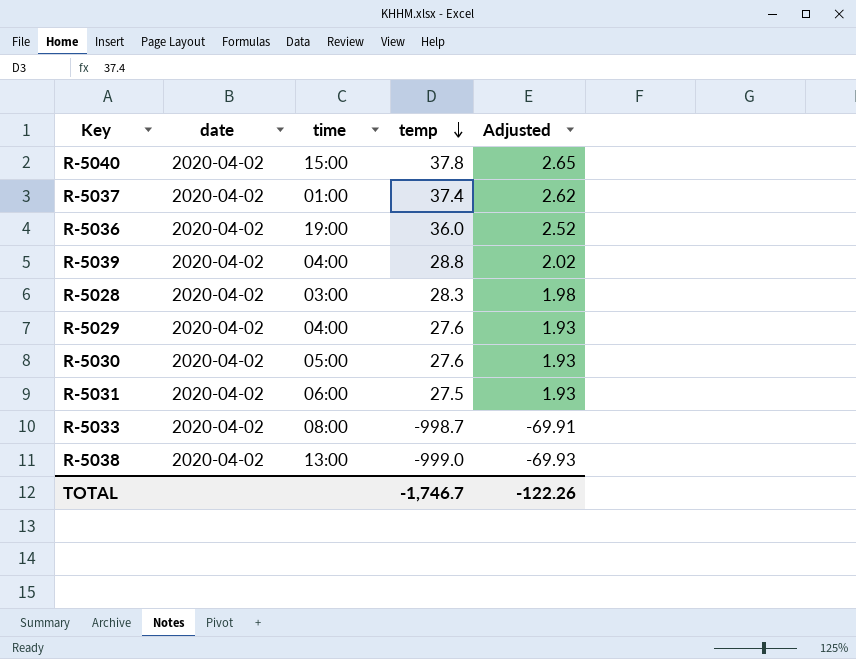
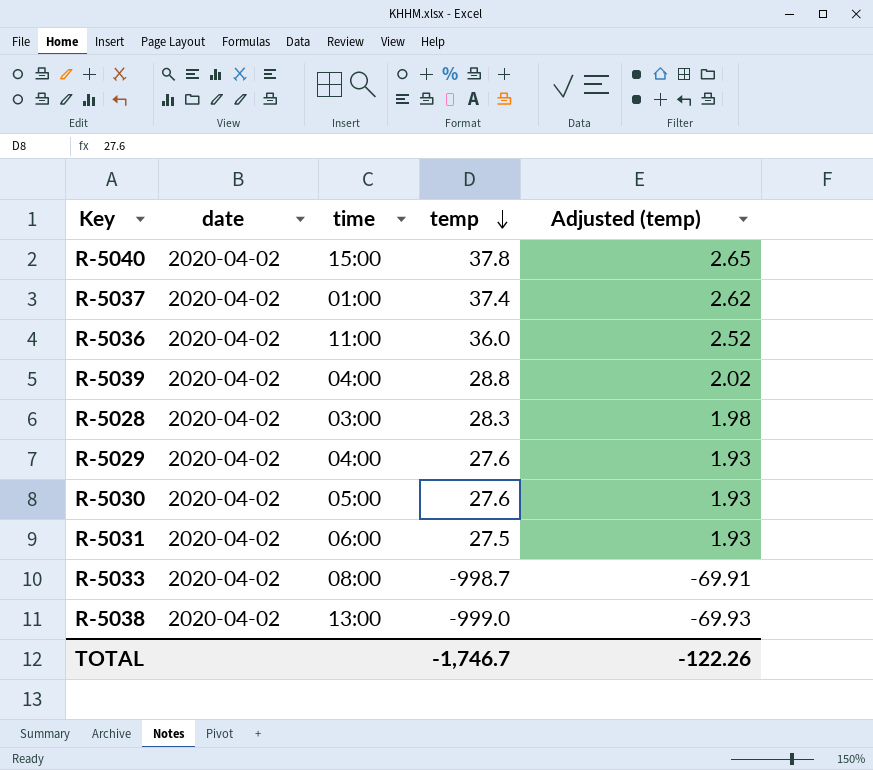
column name: Adjusted -> Adjusted (temp)
R-5036 | time: 19:00 -> 11:00

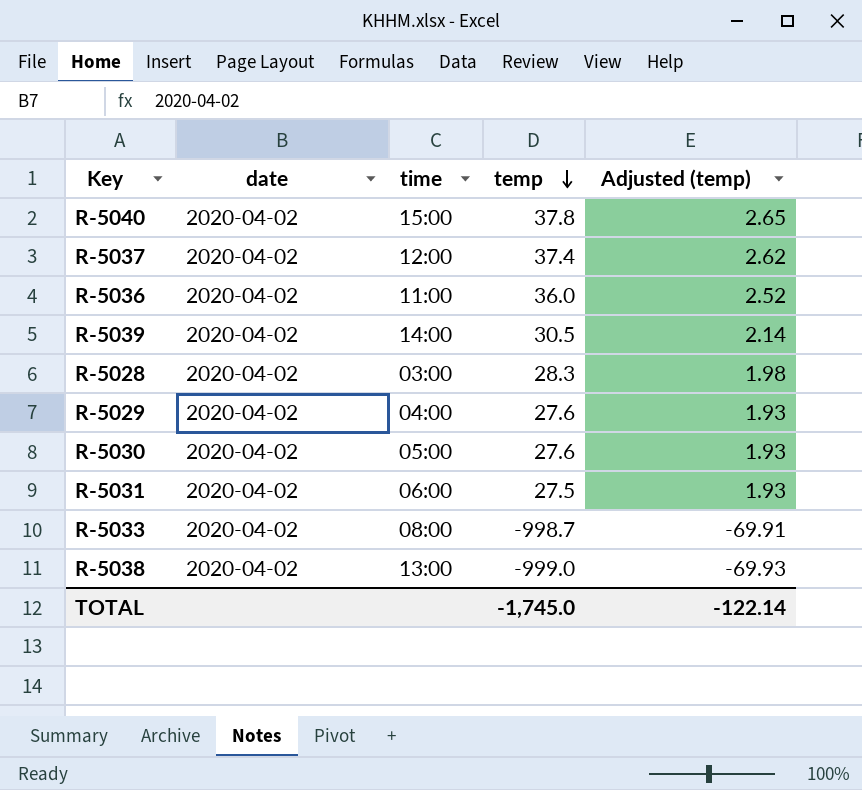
R-5037 | time: 01:00 -> 12:00
R-5039 | time: 04:00 -> 14:00
R-5039 | temp: 28.8 -> 30.5
R-5039 | Adjusted (temp): 2.02 -> 2.14
TOTAL | temp: -1,746.7 -> -1,745.0
TOTAL | Adjusted (temp): -122.26 -> -122.14

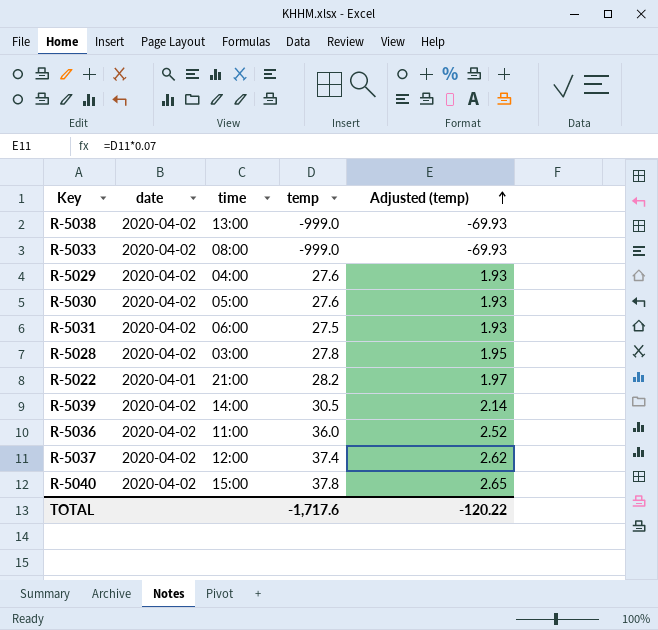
row order: temp descending -> Adjusted (temp) ascending
R-5033 | temp: -998.7 -> -999.0
R-5033 | Adjusted (temp): -69.91 -> -69.93
R-5028 | temp: 28.3 -> 27.8
R-5028 | Adjusted (temp): 1.98 -> 1.95
row R-5022: none -> 2020-04-01 | 21:00 | 28.2 | 1.97
TOTAL | temp: -1,745.0 -> -1,717.6
TOTAL | Adjusted (temp): -122.14 -> -120.22

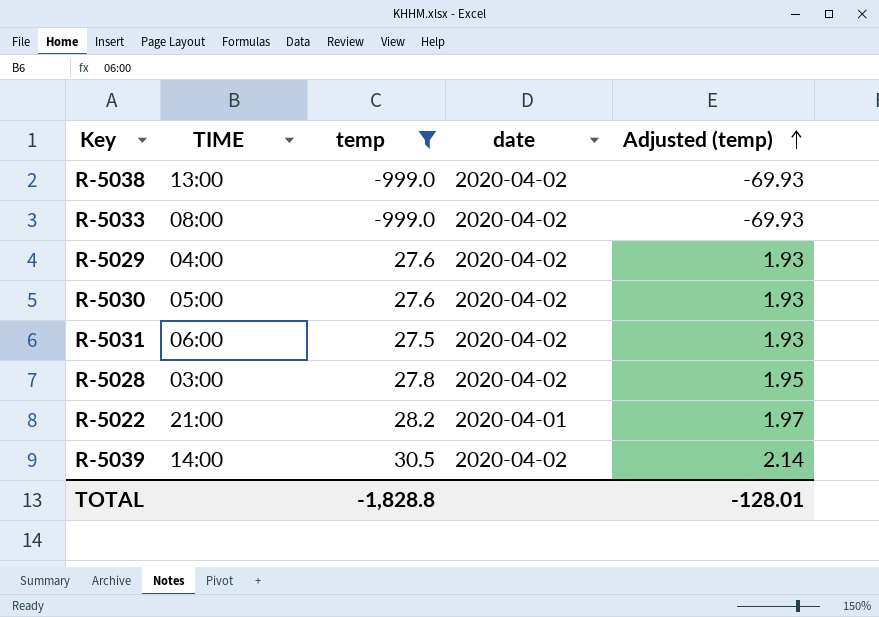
filter: none -> temp <= 30.5
column name: time -> TIME
column date | position: 2 -> 4
TOTAL | temp: -1,717.6 -> -1,828.8
TOTAL | Adjusted (temp): -120.22 -> -128.01

